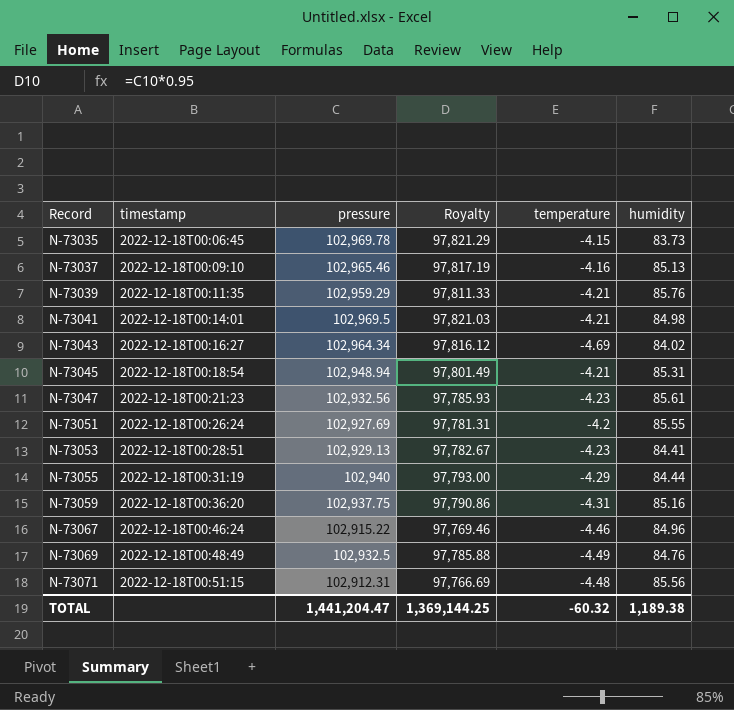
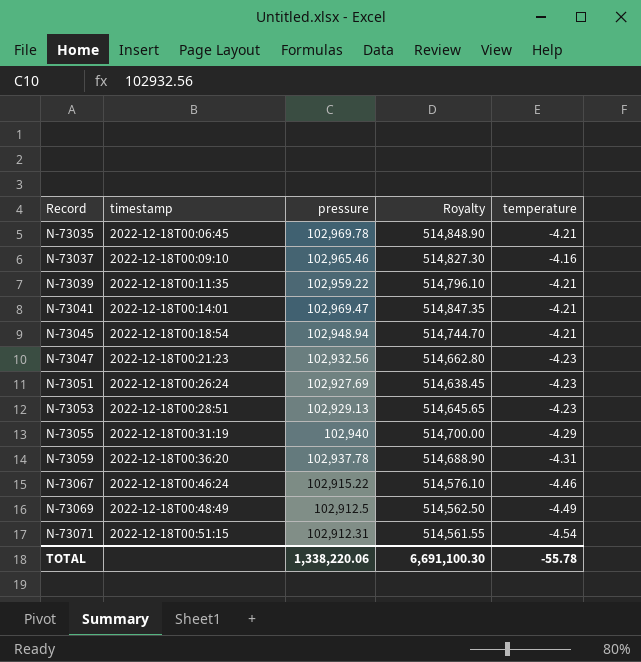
column humidity | position: 6 -> none
column Royalty | formula: [pressure] * 0.95 -> [pressure] * 5
row N-73043: 2022-12-18T00:16:27 | 102,964.34 | 97,816.12 | -4.69 | 84.02 -> none
N-73035 | temperature: -4.15 -> -4.21
N-73039 | pressure: 102,959.29 -> 102,959.22
N-73041 | pressure: 102,969.5 -> 102,969.47
N-73051 | temperature: -4.2 -> -4.23
N-73059 | pressure: 102,937.75 -> 102,937.78
N-73069 | pressure: 102,932.5 -> 102,912.5
N-73071 | temperature: -4.48 -> -4.54
TOTAL | pressure: 1,441,204.47 -> 1,338,220.06
TOTAL | Royalty: 1,369,144.25 -> 6,691,100.30
TOTAL | temperature: -60.32 -> -55.78

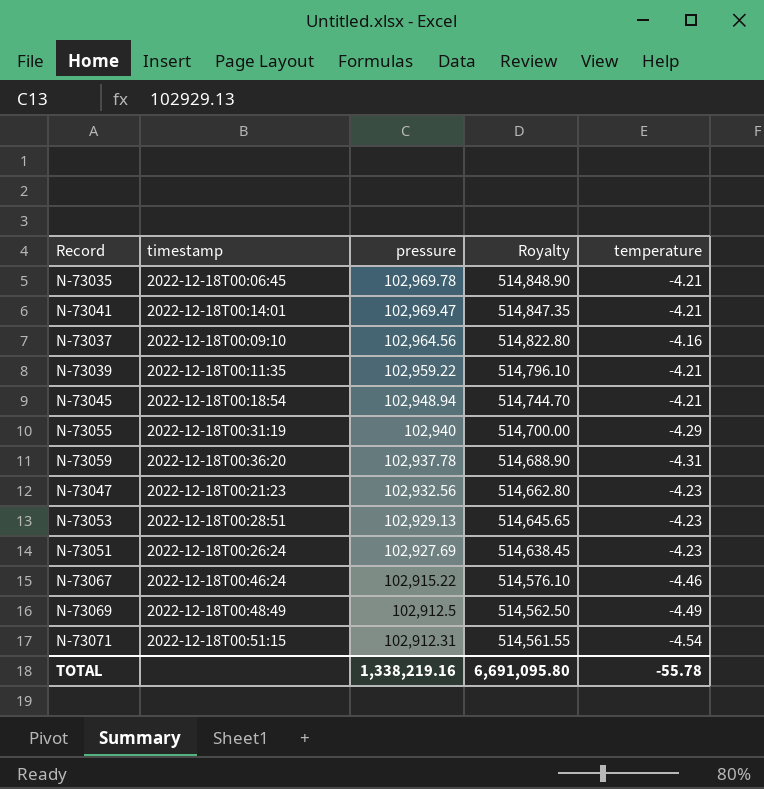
row order: Record ascending -> pressure descending
N-73037 | pressure: 102,965.46 -> 102,964.56
N-73037 | Royalty: 514,827.30 -> 514,822.80
TOTAL | pressure: 1,338,220.06 -> 1,338,219.16
TOTAL | Royalty: 6,691,100.30 -> 6,691,095.80

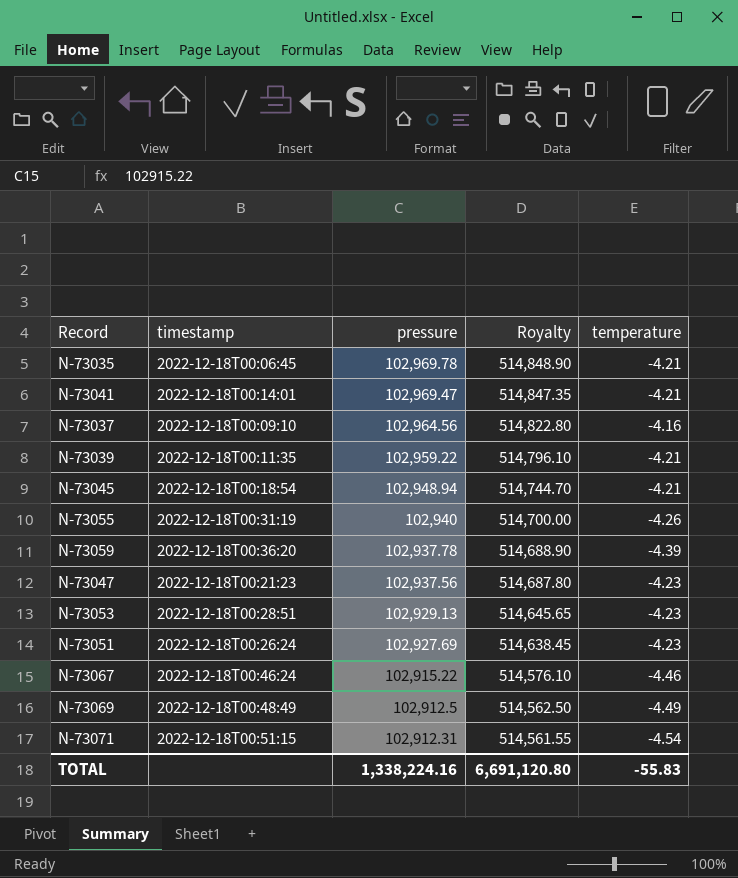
N-73055 | temperature: -4.29 -> -4.26
N-73059 | temperature: -4.31 -> -4.39
N-73047 | pressure: 102,932.56 -> 102,937.56
N-73047 | Royalty: 514,662.80 -> 514,687.80
TOTAL | pressure: 1,338,219.16 -> 1,338,224.16
TOTAL | Royalty: 6,691,095.80 -> 6,691,120.80
TOTAL | temperature: -55.78 -> -55.83

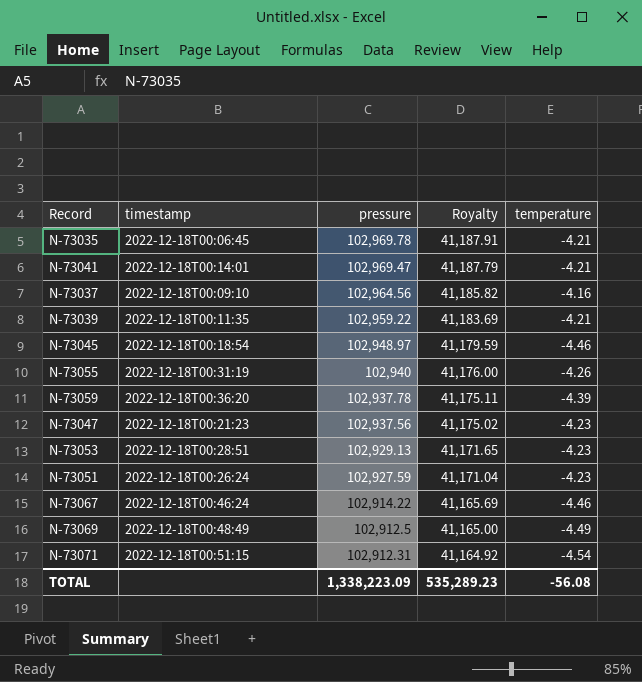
column Royalty | formula: [pressure] * 5 -> [pressure] * 0.4
N-73045 | pressure: 102,948.94 -> 102,948.97
N-73045 | temperature: -4.21 -> -4.46
N-73051 | pressure: 102,927.69 -> 102,927.59
N-73067 | pressure: 102,915.22 -> 102,914.22
TOTAL | pressure: 1,338,224.16 -> 1,338,223.09
TOTAL | Royalty: 6,691,120.80 -> 535,289.23
TOTAL | temperature: -55.83 -> -56.08

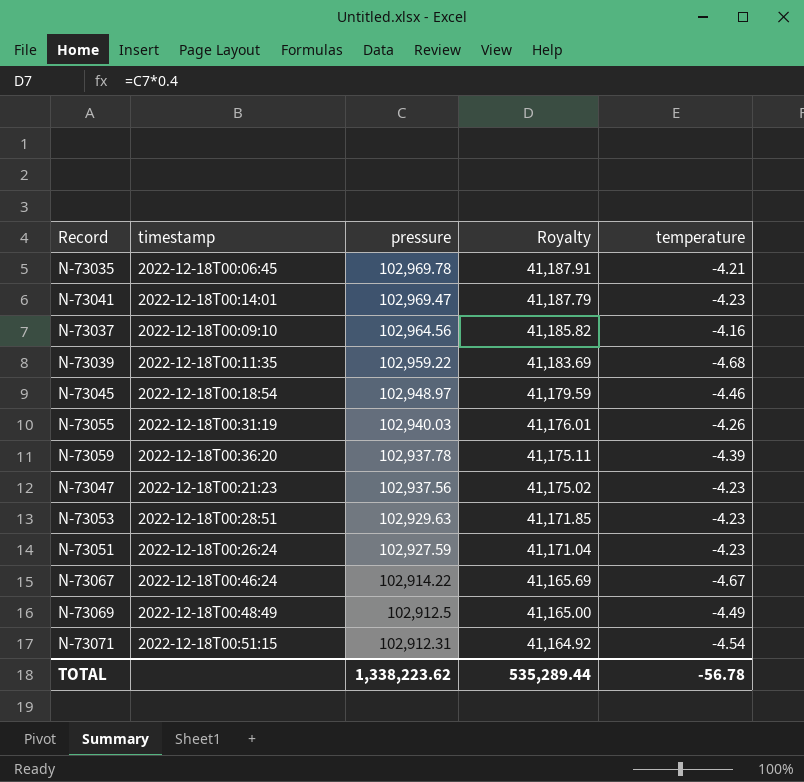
N-73041 | temperature: -4.21 -> -4.23
N-73039 | temperature: -4.21 -> -4.68
N-73055 | pressure: 102,940 -> 102,940.03
N-73055 | Royalty: 41,176.00 -> 41,176.01
N-73053 | pressure: 102,929.13 -> 102,929.63
N-73053 | Royalty: 41,171.65 -> 41,171.85
N-73067 | temperature: -4.46 -> -4.67
TOTAL | pressure: 1,338,223.09 -> 1,338,223.62
TOTAL | Royalty: 535,289.23 -> 535,289.44
TOTAL | temperature: -56.08 -> -56.78

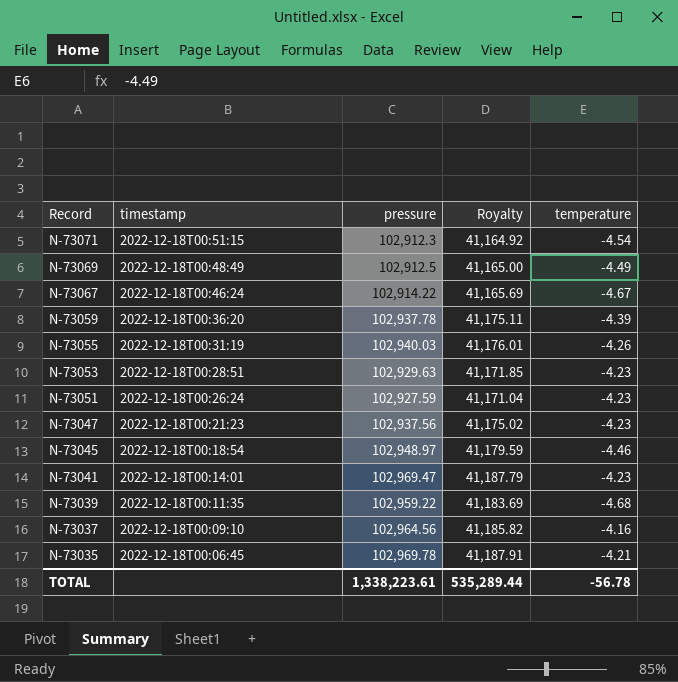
row order: pressure descending -> Record descending
N-73071 | pressure: 102,912.31 -> 102,912.3
TOTAL | pressure: 1,338,223.62 -> 1,338,223.61

